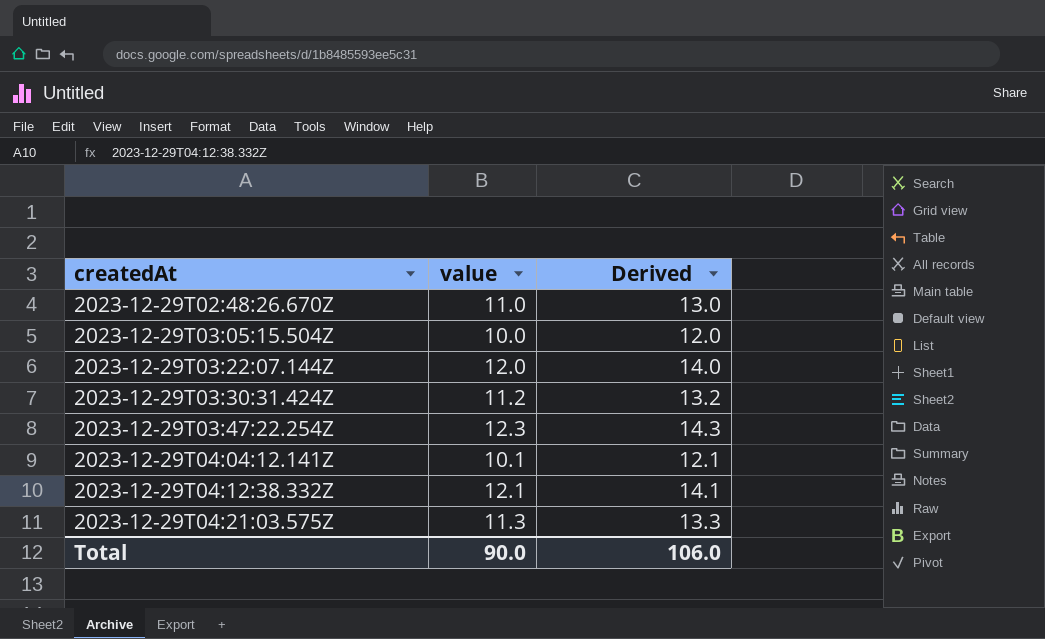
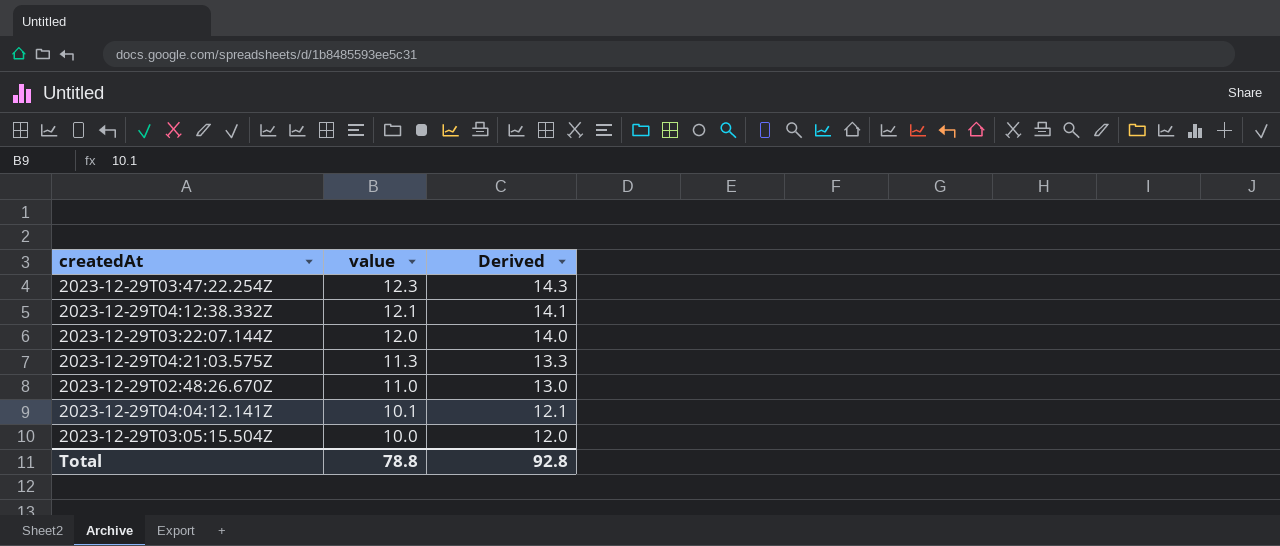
row order: createdAt ascending -> value descending
row 2023-12-29T03:30:31.424Z: 11.2 | 13.2 -> none
Total | value: 90.0 -> 78.8
Total | Derived: 106.0 -> 92.8

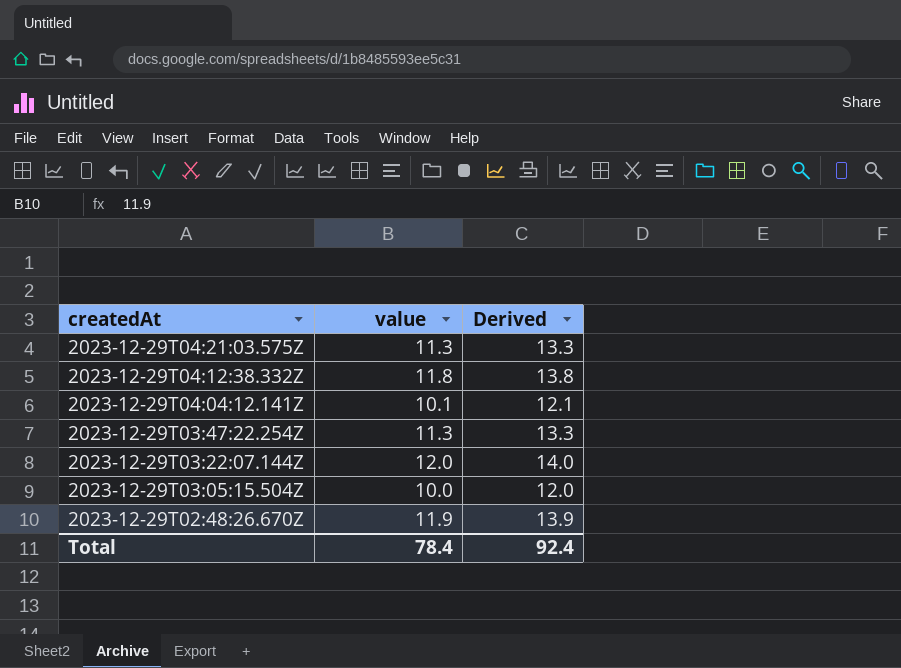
row order: value descending -> createdAt descending
2023-12-29T04:12:38.332Z | value: 12.1 -> 11.8
2023-12-29T04:12:38.332Z | Derived: 14.1 -> 13.8
2023-12-29T03:47:22.254Z | value: 12.3 -> 11.3
2023-12-29T03:47:22.254Z | Derived: 14.3 -> 13.3
2023-12-29T02:48:26.670Z | value: 11.0 -> 11.9
2023-12-29T02:48:26.670Z | Derived: 13.0 -> 13.9
Total | value: 78.8 -> 78.4
Total | Derived: 92.8 -> 92.4

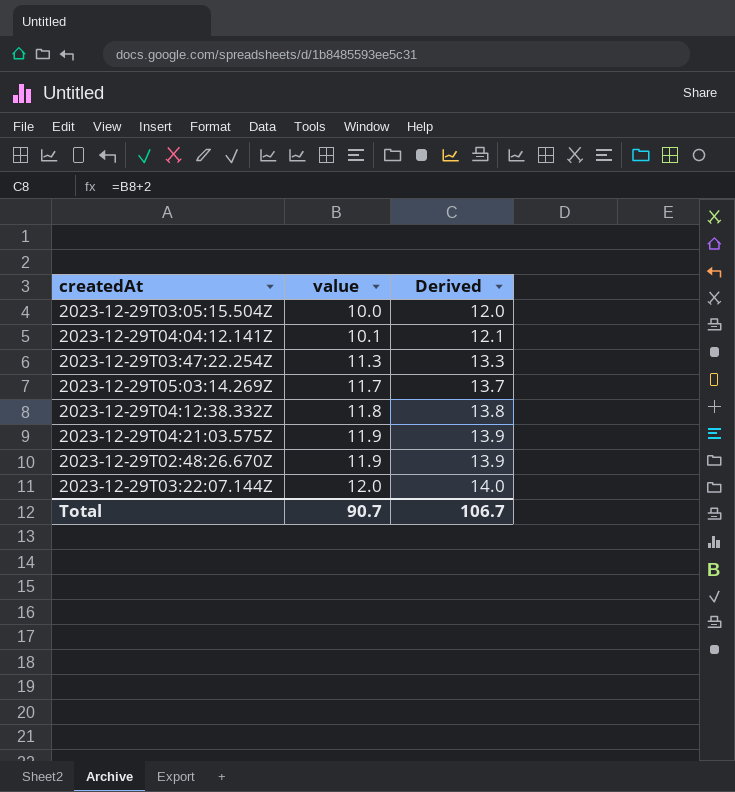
row order: createdAt descending -> value ascending
row 2023-12-29T05:03:14.269Z: none -> 11.7 | 13.7
2023-12-29T04:21:03.575Z | value: 11.3 -> 11.9
2023-12-29T04:21:03.575Z | Derived: 13.3 -> 13.9
Total | value: 78.4 -> 90.7
Total | Derived: 92.4 -> 106.7

